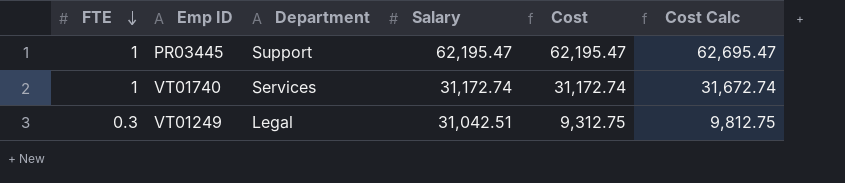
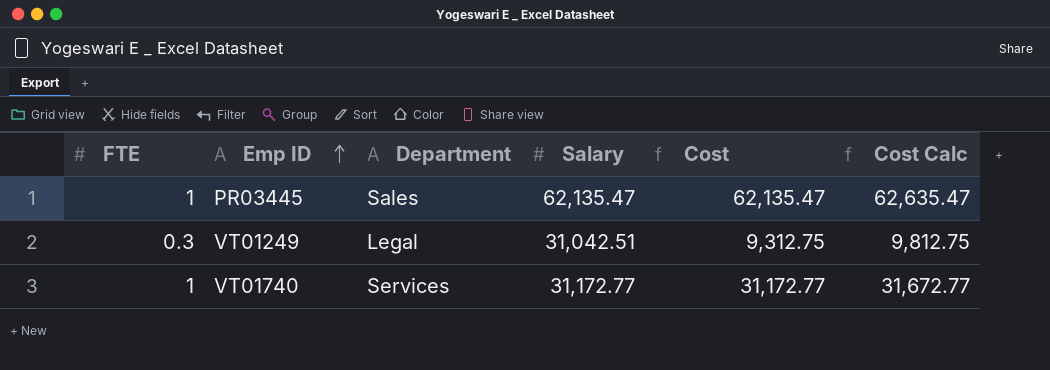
row order: FTE descending -> Emp ID ascending
PR03445 | Department: Support -> Sales
PR03445 | Salary: 62,195.47 -> 62,135.47
PR03445 | Cost: 62,195.47 -> 62,135.47
PR03445 | Cost Calc: 62,695.47 -> 62,635.47
VT01740 | Salary: 31,172.74 -> 31,172.77
VT01740 | Cost: 31,172.74 -> 31,172.77
VT01740 | Cost Calc: 31,672.74 -> 31,672.77

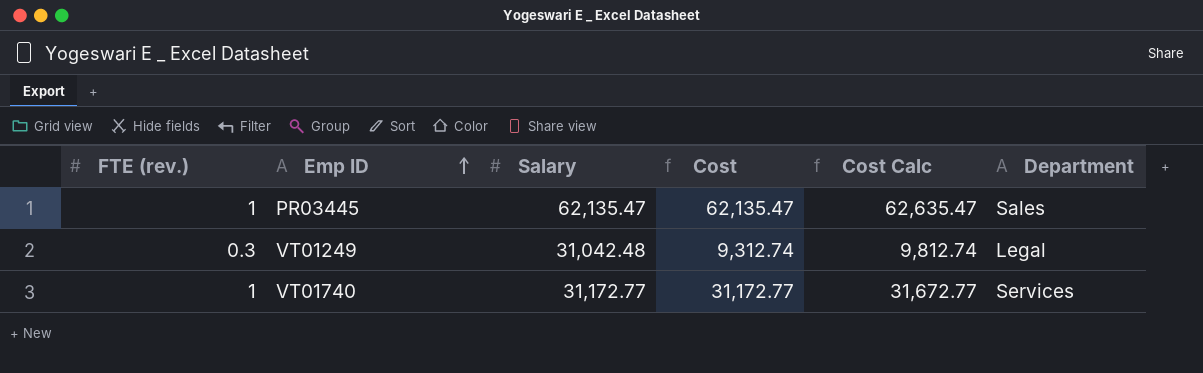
column name: FTE -> FTE (rev.)
column Department | position: 3 -> 6
VT01249 | Salary: 31,042.51 -> 31,042.48
VT01249 | Cost: 9,312.75 -> 9,312.74
VT01249 | Cost Calc: 9,812.75 -> 9,812.74

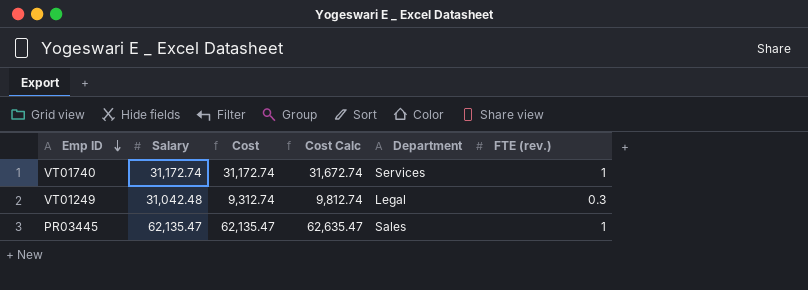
row order: Emp ID ascending -> Emp ID descending
column FTE (rev.) | position: 1 -> 6
VT01740 | Salary: 31,172.77 -> 31,172.74
VT01740 | Cost: 31,172.77 -> 31,172.74
VT01740 | Cost Calc: 31,672.77 -> 31,672.74

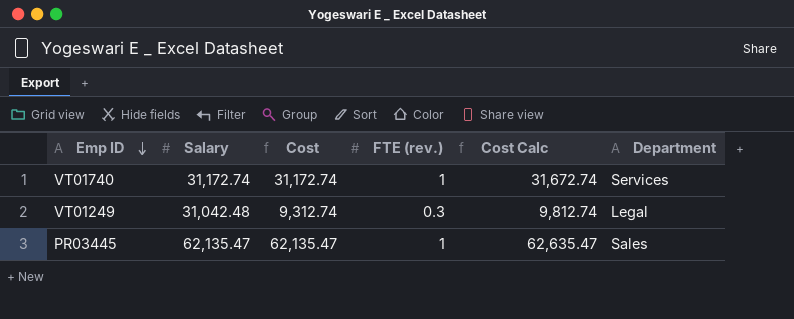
column FTE (rev.) | position: 6 -> 4

